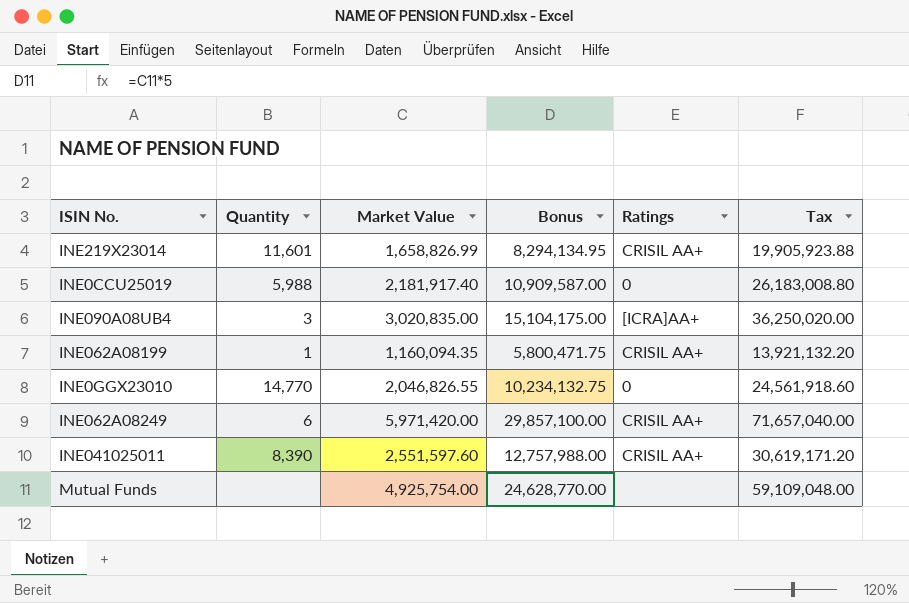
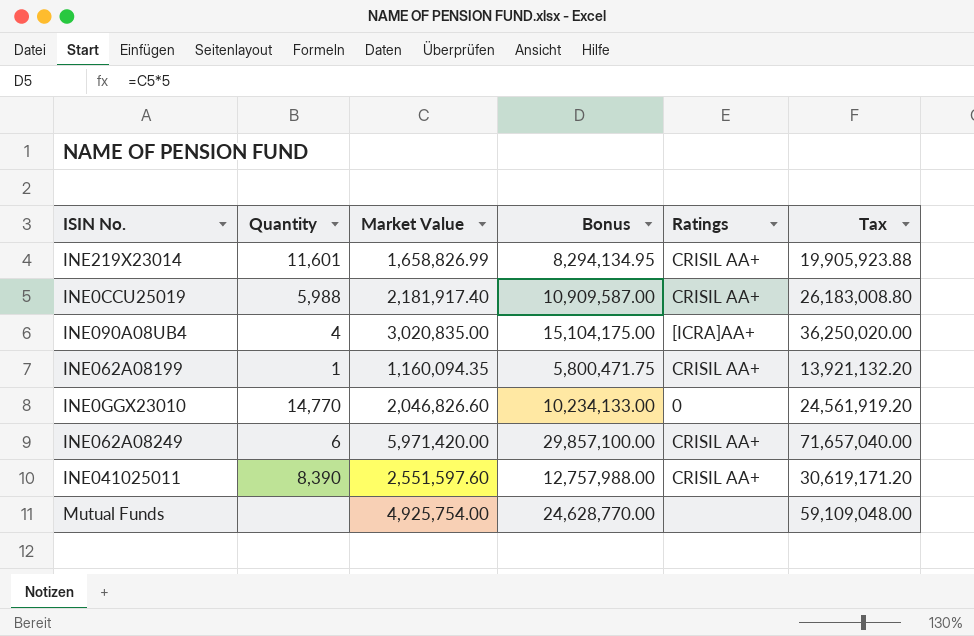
INE0CCU25019 | Ratings: 0 -> CRISIL AA+
INE090A08UB4 | Quantity: 3 -> 4
INE0GGX23010 | Market Value: 2,046,826.55 -> 2,046,826.60
INE0GGX23010 | Bonus: 10,234,132.75 -> 10,234,133.00
INE0GGX23010 | Tax: 24,561,918.60 -> 24,561,919.20

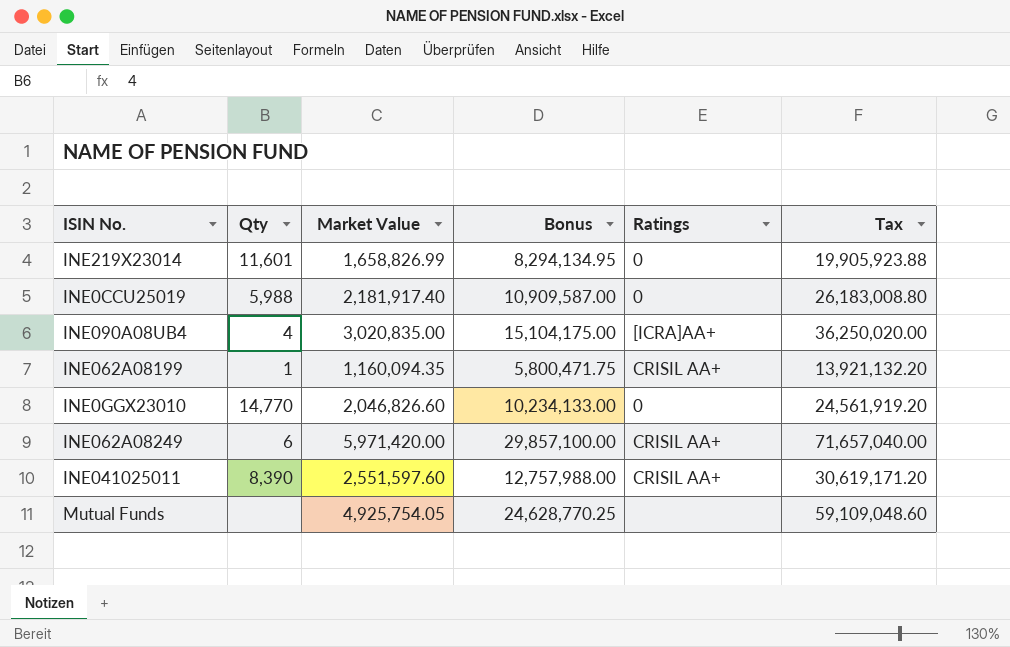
column name: Quantity -> Qty
INE219X23014 | Ratings: CRISIL AA+ -> 0
INE0CCU25019 | Ratings: CRISIL AA+ -> 0
Mutual Funds | Market Value: 4,925,754.00 -> 4,925,754.05
Mutual Funds | Bonus: 24,628,770.00 -> 24,628,770.25
Mutual Funds | Tax: 59,109,048.00 -> 59,109,048.60

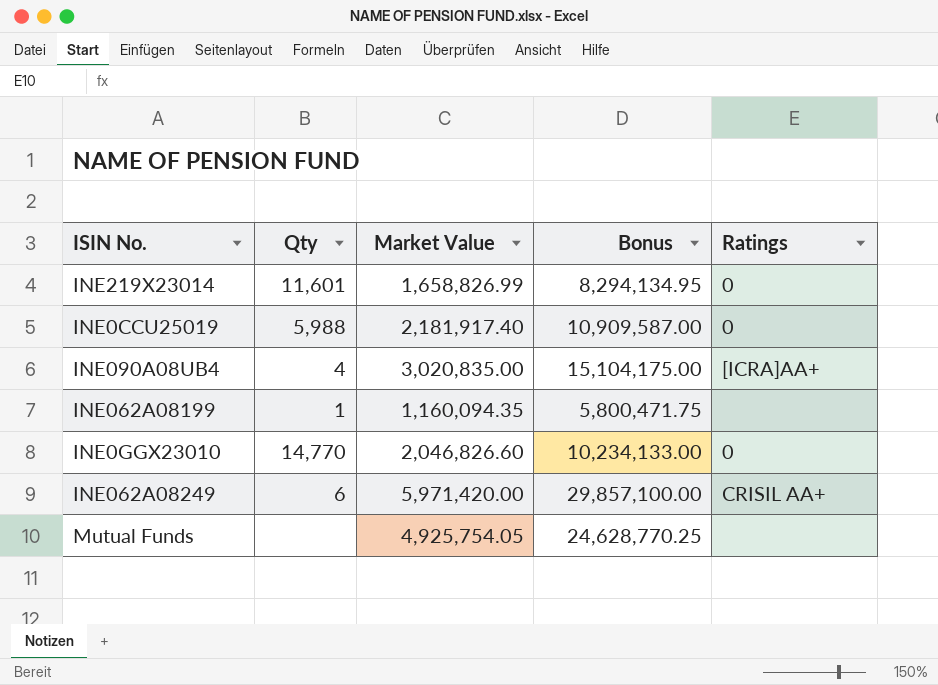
column Tax | formula: [Market Value] * 12 -> none
row INE041025011: 8,390 | 2,551,597.60 | 12,757,988.00 | CRISIL AA+ | 30,619,171.20 -> none
INE062A08199 | Ratings: CRISIL AA+ -> none

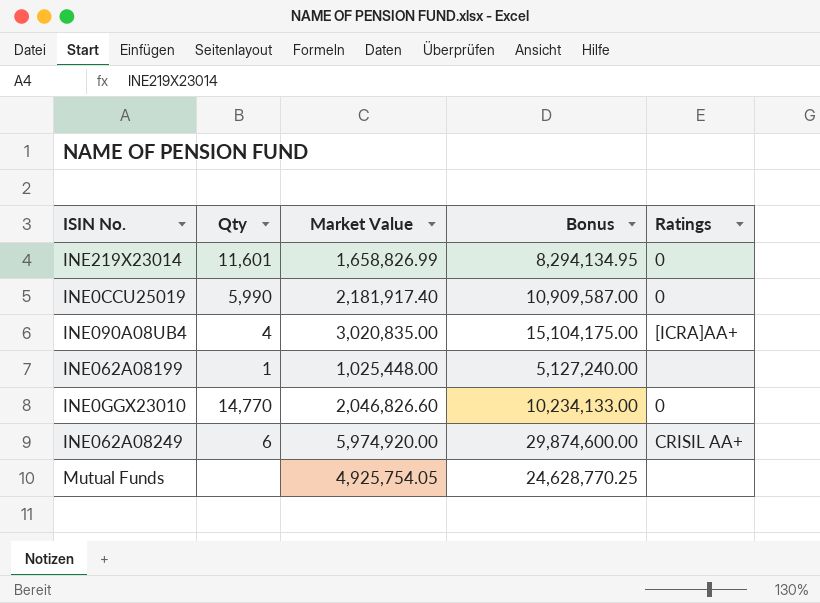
INE0CCU25019 | Qty: 5,988 -> 5,990
INE062A08199 | Market Value: 1,160,094.35 -> 1,025,448.00
INE062A08199 | Bonus: 5,800,471.75 -> 5,127,240.00
INE062A08249 | Market Value: 5,971,420.00 -> 5,974,920.00
INE062A08249 | Bonus: 29,857,100.00 -> 29,874,600.00

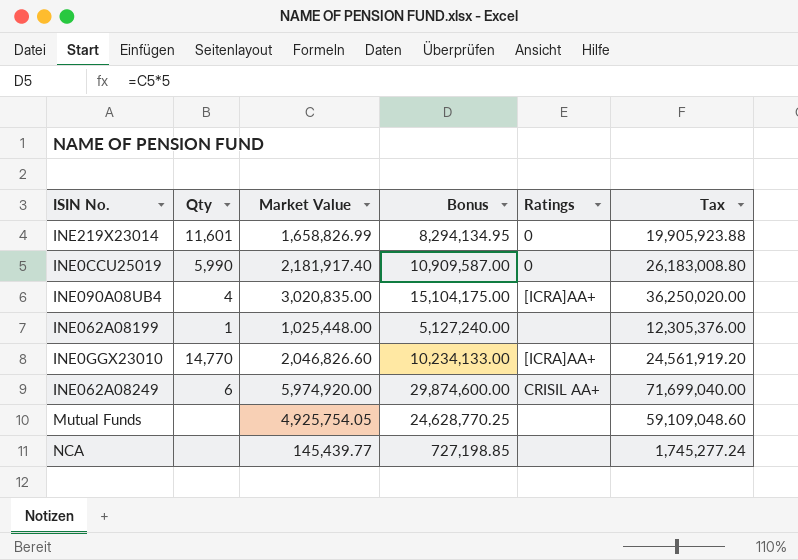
column Tax | formula: none -> [Market Value] * 12
INE0GGX23010 | Ratings: 0 -> [ICRA]AA+
row NCA: none -> none | 145,439.77 | 727,198.85 | none | 1,745,277.24

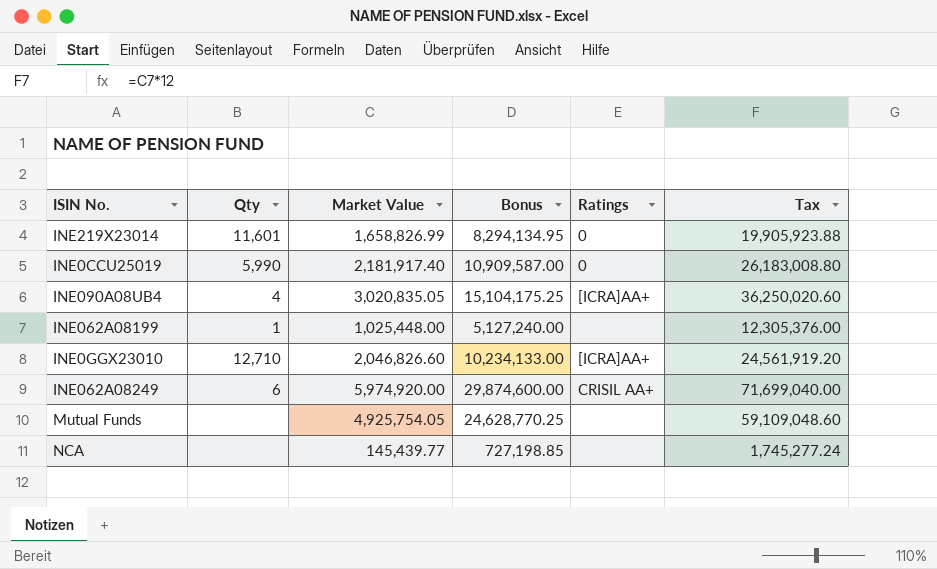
INE090A08UB4 | Market Value: 3,020,835.00 -> 3,020,835.05
INE090A08UB4 | Bonus: 15,104,175.00 -> 15,104,175.25
INE090A08UB4 | Tax: 36,250,020.00 -> 36,250,020.60
INE0GGX23010 | Qty: 14,770 -> 12,710

